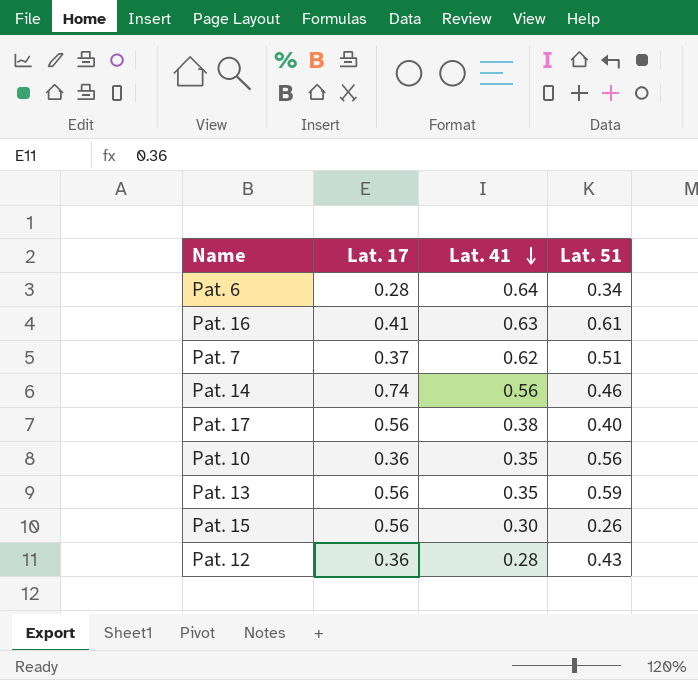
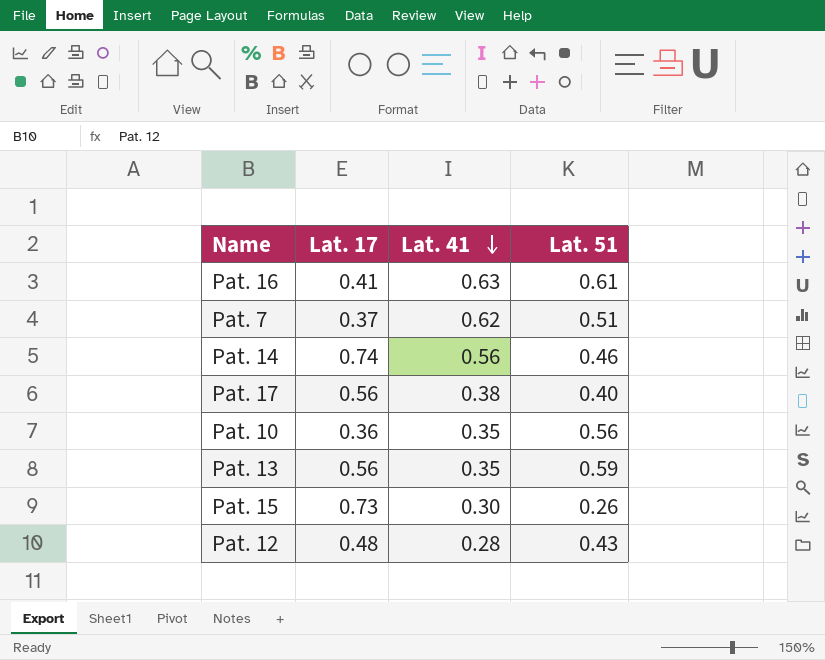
row Pat. 6: 0.28 | 0.64 | 0.34 -> none
Pat. 15 | Lat. 17: 0.56 -> 0.73
Pat. 12 | Lat. 17: 0.36 -> 0.48

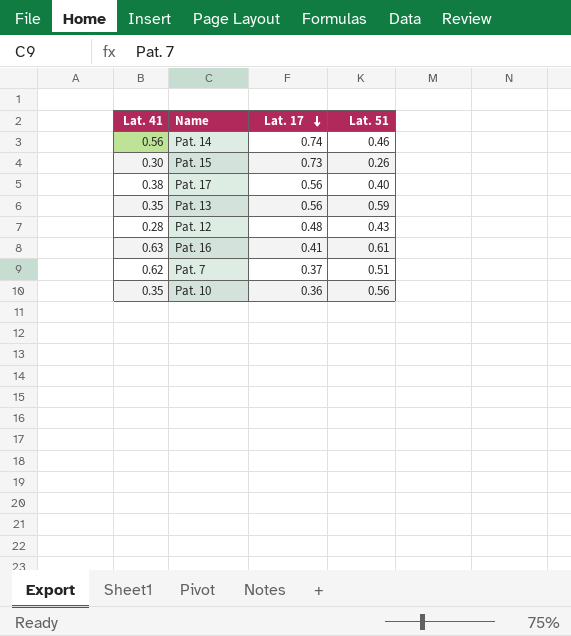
row order: Lat. 41 descending -> Lat. 17 descending
column Lat. 41 | position: 3 -> 1

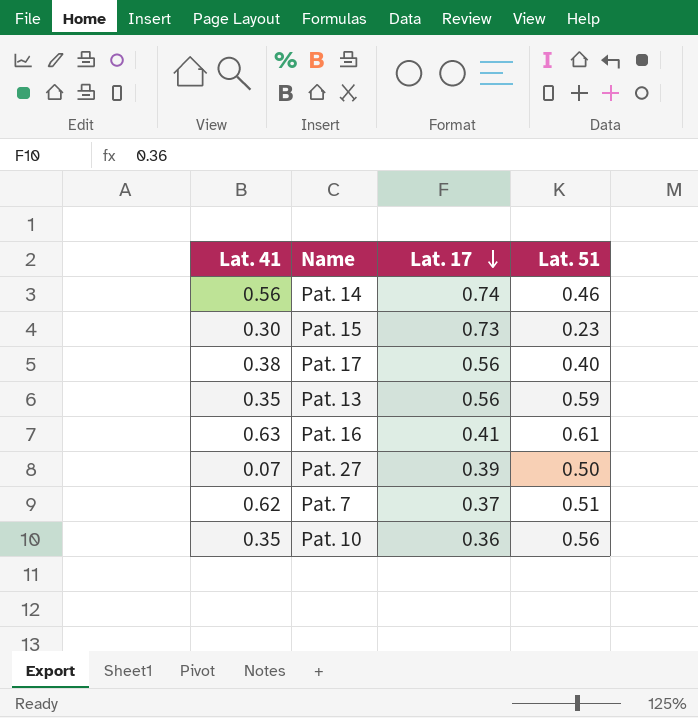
row Pat. 12: 0.28 | 0.48 | 0.43 -> none
Pat. 15 | Lat. 51: 0.26 -> 0.23
row Pat. 27: none -> 0.07 | 0.39 | 0.50

